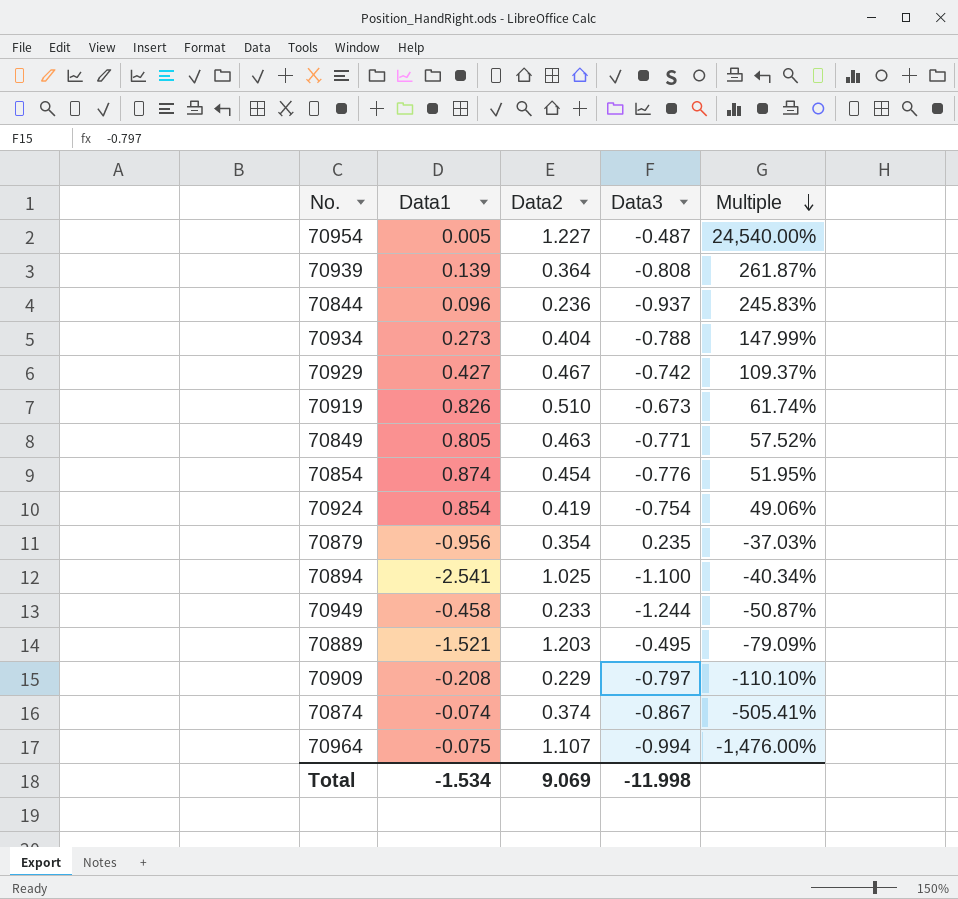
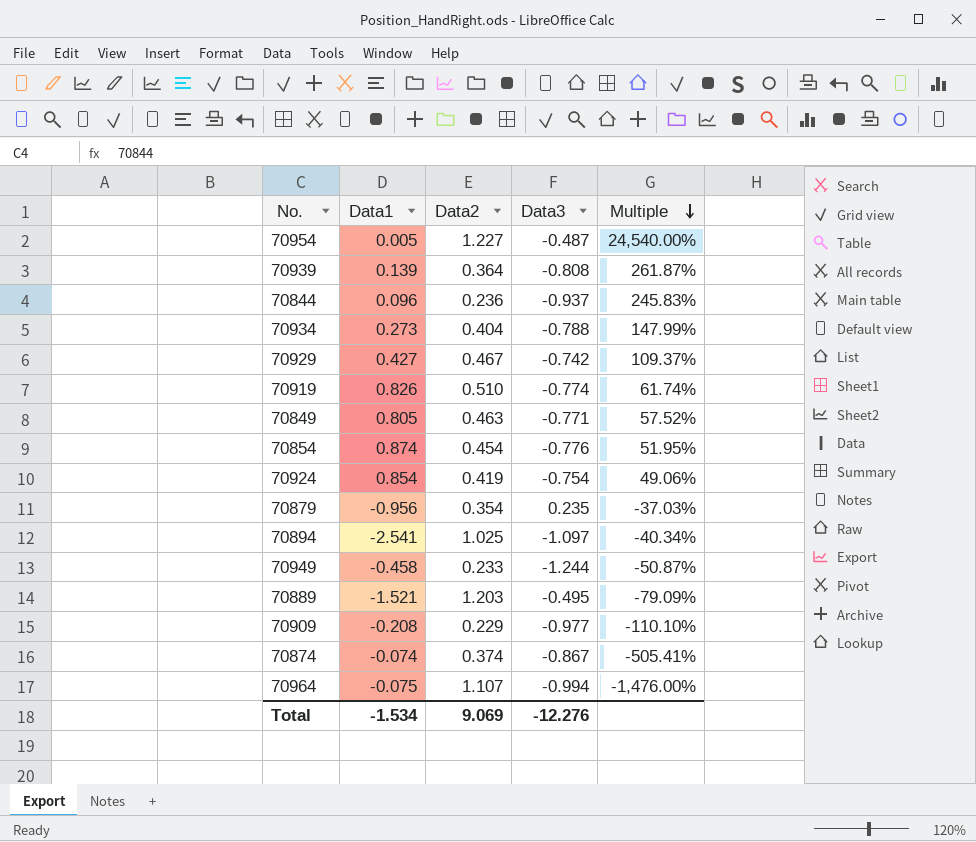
70919 | Data3: -0.673 -> -0.774
70894 | Data3: -1.100 -> -1.097
70909 | Data3: -0.797 -> -0.977
Total | Data3: -11.998 -> -12.276

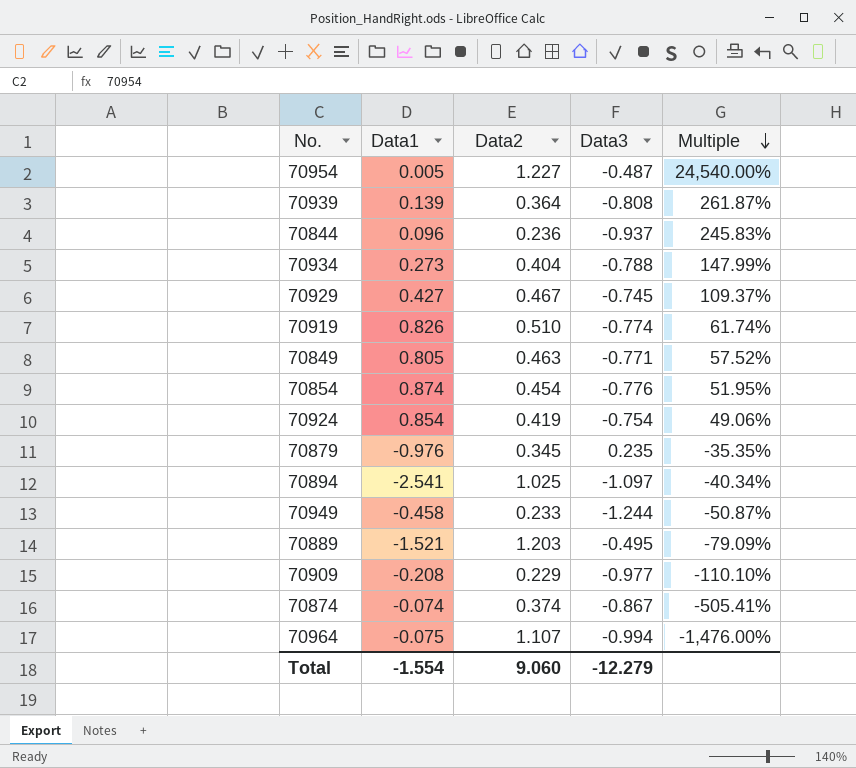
70929 | Data3: -0.742 -> -0.745
70879 | Data1: -0.956 -> -0.976
70879 | Data2: 0.354 -> 0.345
70879 | Multiple: -37.03% -> -35.35%
Total | Data1: -1.534 -> -1.554
Total | Data2: 9.069 -> 9.060
Total | Data3: -12.276 -> -12.279

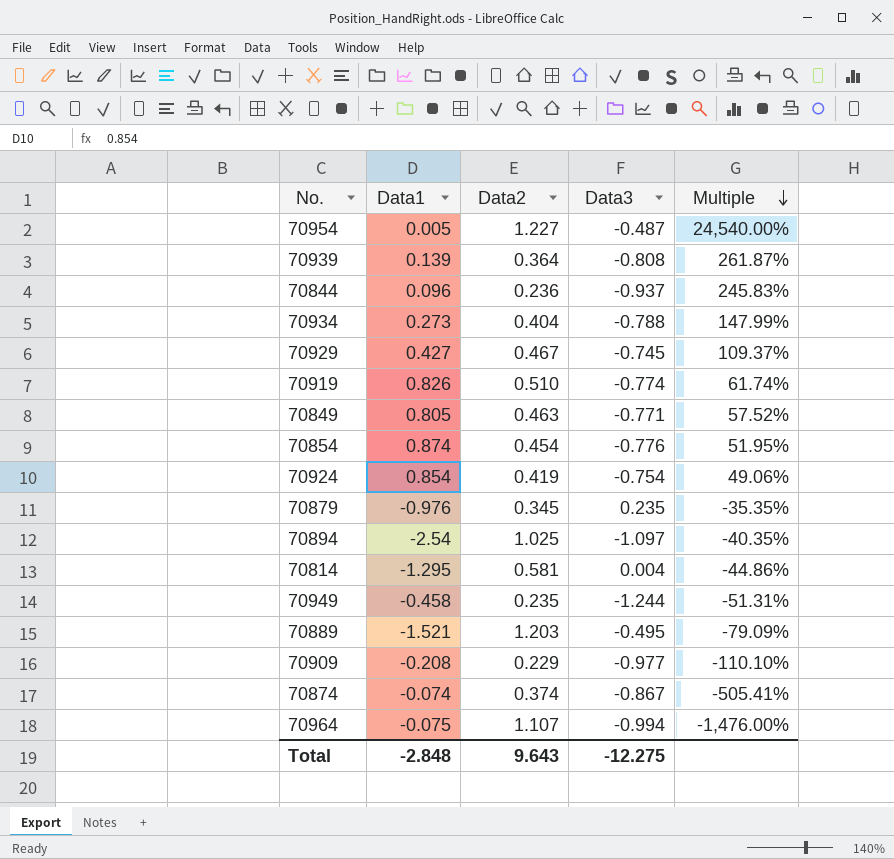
70894 | Data1: -2.541 -> -2.54
70894 | Multiple: -40.34% -> -40.35%
row 70814: none -> -1.295 | 0.581 | 0.004 | -44.86%
70949 | Data2: 0.233 -> 0.235
70949 | Multiple: -50.87% -> -51.31%
Total | Data1: -1.554 -> -2.848
Total | Data2: 9.060 -> 9.643
Total | Data3: -12.279 -> -12.275

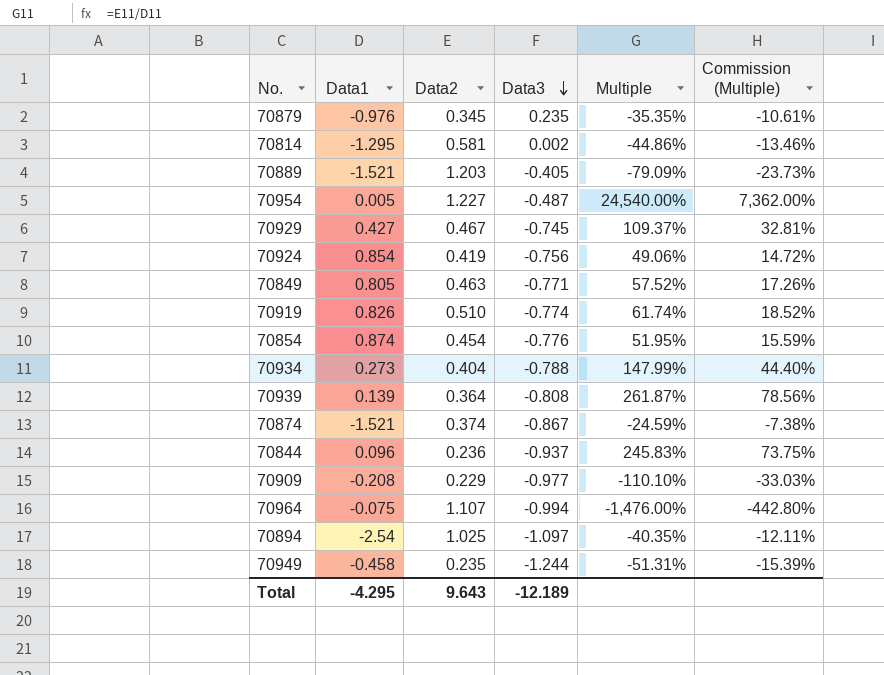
row order: Multiple descending -> Data3 descending
column Commission (Multiple) | formula: none -> [Multiple] * 0.3
70814 | Data3: 0.004 -> 0.002
70889 | Data3: -0.495 -> -0.405
70924 | Data3: -0.754 -> -0.756
70874 | Data1: -0.074 -> -1.521
70874 | Multiple: -505.41% -> -24.59%
Total | Data1: -2.848 -> -4.295
Total | Data3: -12.275 -> -12.189

